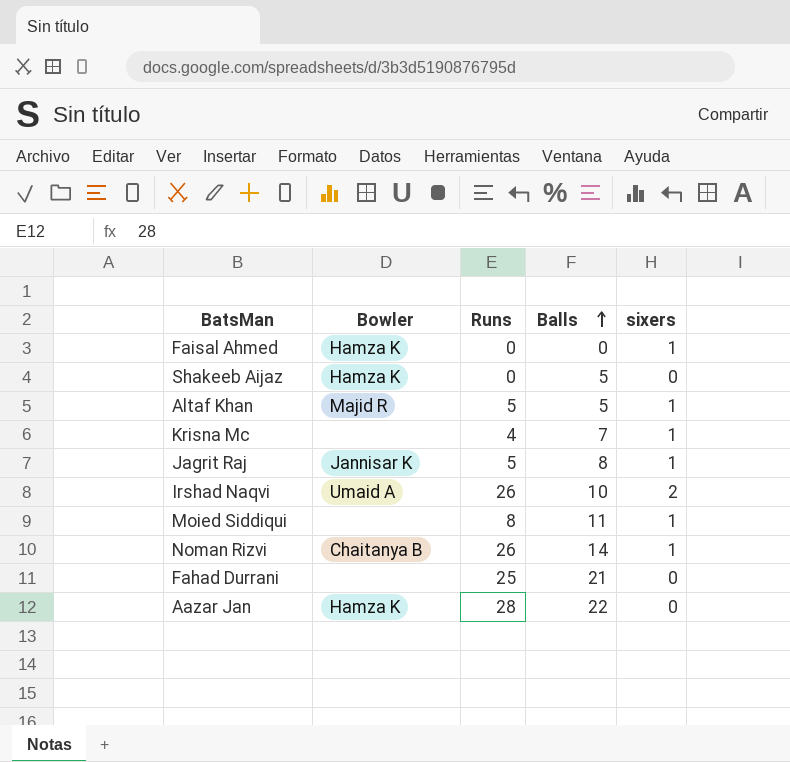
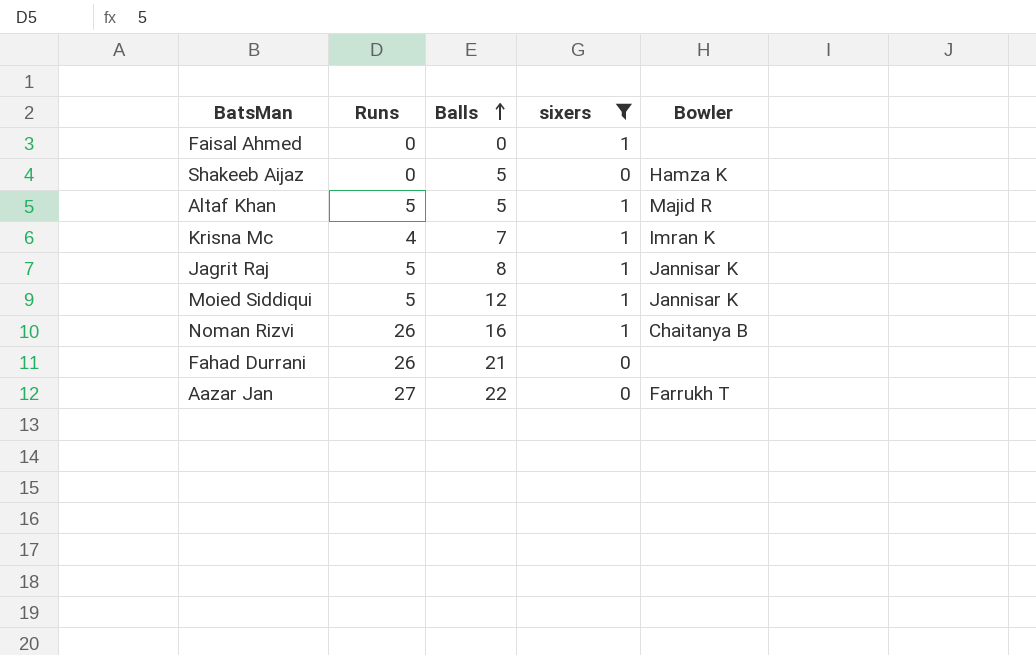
filter: none -> sixers != 2
column Bowler | position: 2 -> 5
Faisal Ahmed | Bowler: Hamza K -> none
Krisna Mc | Bowler: none -> Imran K
Moied Siddiqui | Runs: 8 -> 5
Moied Siddiqui | Balls: 11 -> 12
Moied Siddiqui | Bowler: none -> Jannisar K
Noman Rizvi | Balls: 14 -> 16
Fahad Durrani | Runs: 25 -> 26
Aazar Jan | Runs: 28 -> 27
Aazar Jan | Bowler: Hamza K -> Farrukh T

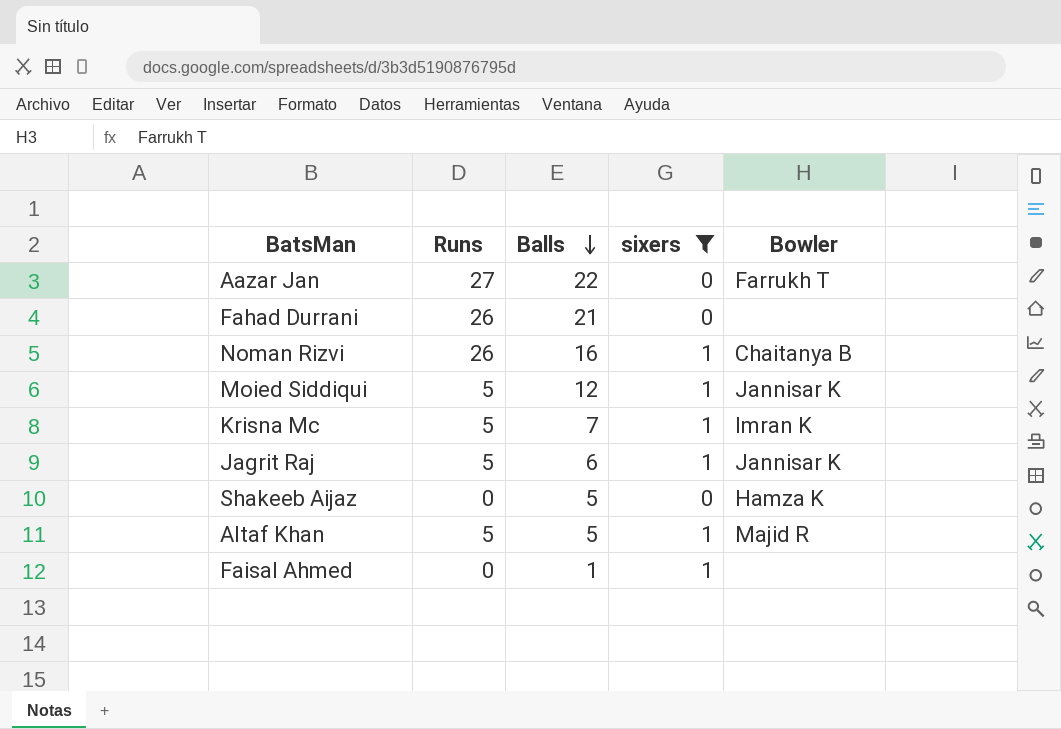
row order: Balls ascending -> Balls descending
Krisna Mc | Runs: 4 -> 5
Jagrit Raj | Balls: 8 -> 6
Faisal Ahmed | Balls: 0 -> 1

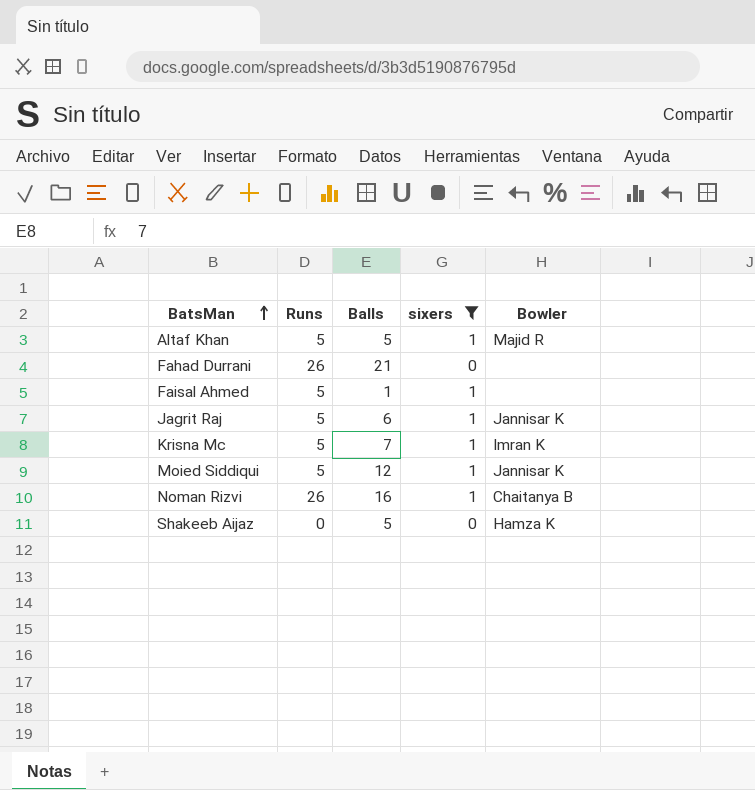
row order: Balls descending -> BatsMan ascending
row Aazar Jan: 27 | 22 | 0 | Farrukh T -> none
Faisal Ahmed | Runs: 0 -> 5

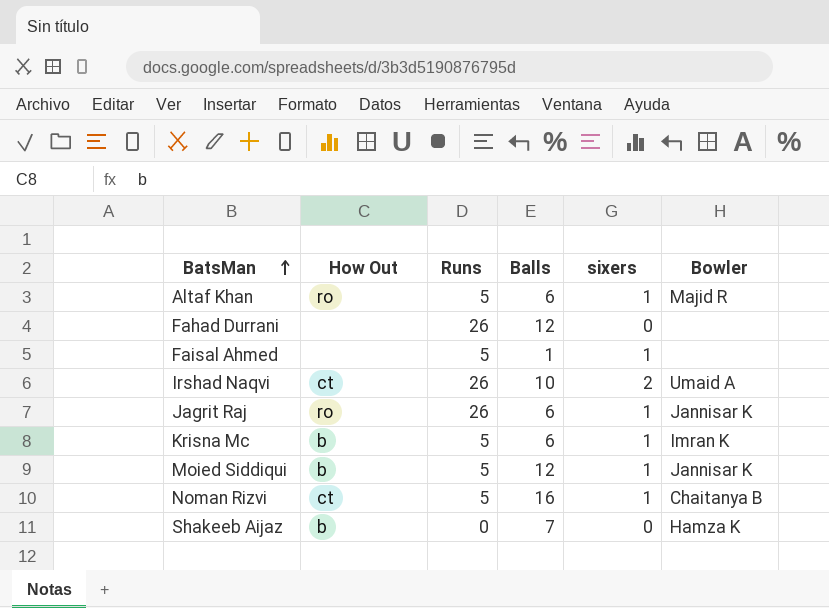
filter: sixers != 2 -> none
column How Out | position: none -> 2
Altaf Khan | Balls: 5 -> 6
Fahad Durrani | Balls: 21 -> 12
Jagrit Raj | Runs: 5 -> 26
Krisna Mc | Balls: 7 -> 6
Noman Rizvi | Runs: 26 -> 5
Shakeeb Aijaz | Balls: 5 -> 7

